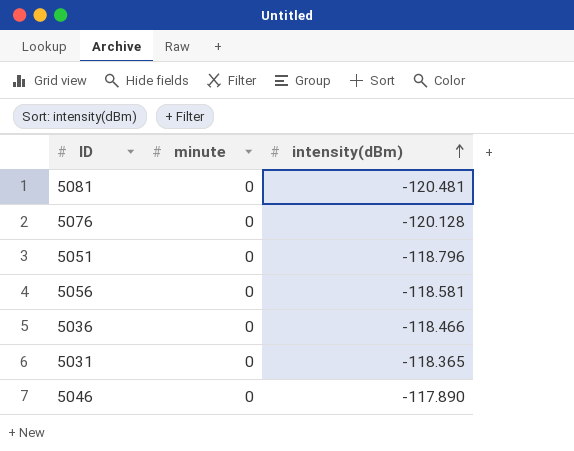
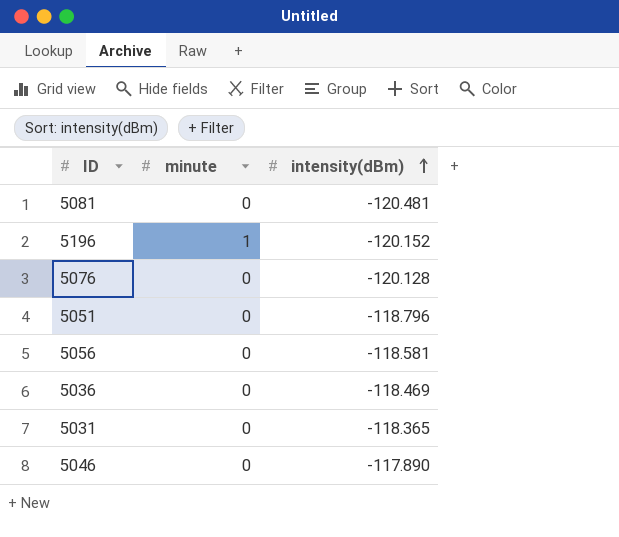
row 5196: none -> 1 | -120.152
5036 | intensity(dBm): -118.466 -> -118.469

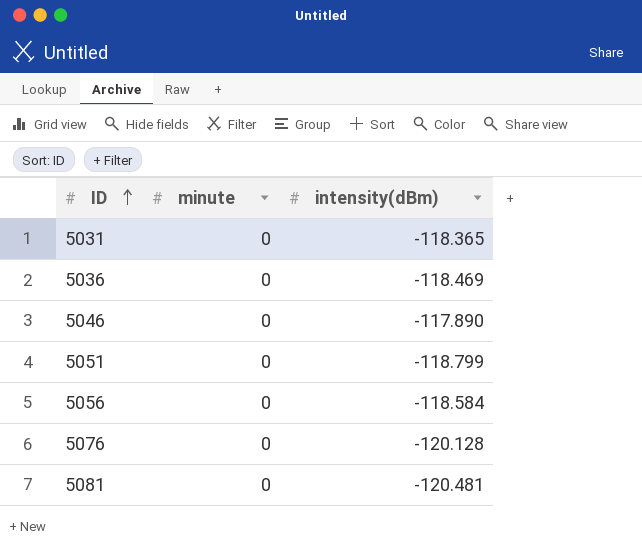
row order: intensity(dBm) ascending -> ID ascending
row 5196: 1 | -120.152 -> none
5051 | intensity(dBm): -118.796 -> -118.799
5056 | intensity(dBm): -118.581 -> -118.584

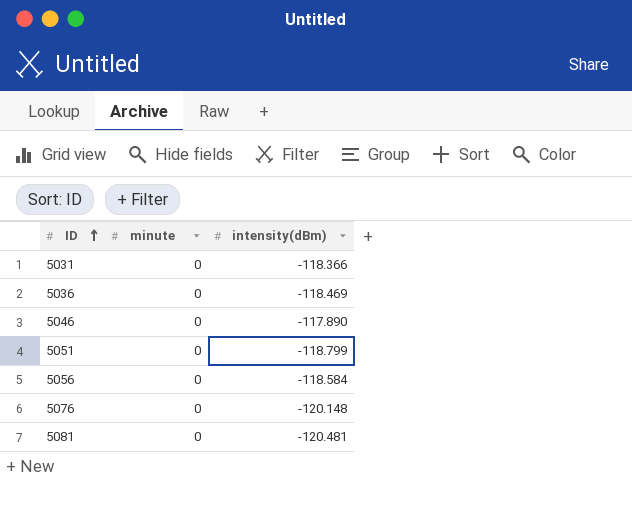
5031 | intensity(dBm): -118.365 -> -118.366
5076 | intensity(dBm): -120.128 -> -120.148

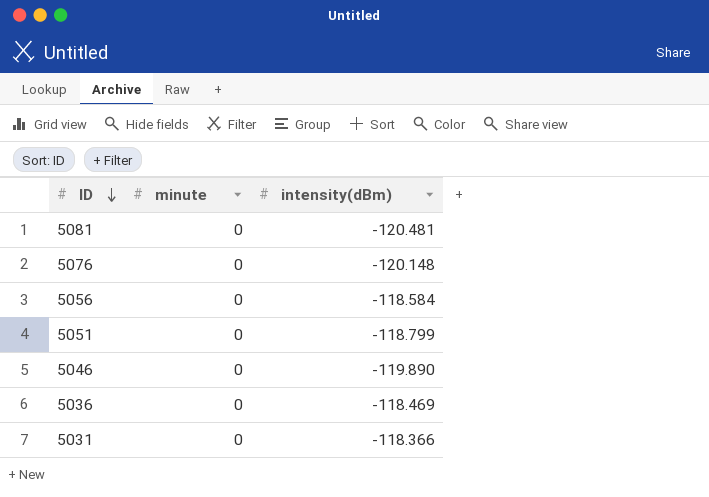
row order: ID ascending -> ID descending
5046 | intensity(dBm): -117.890 -> -119.890

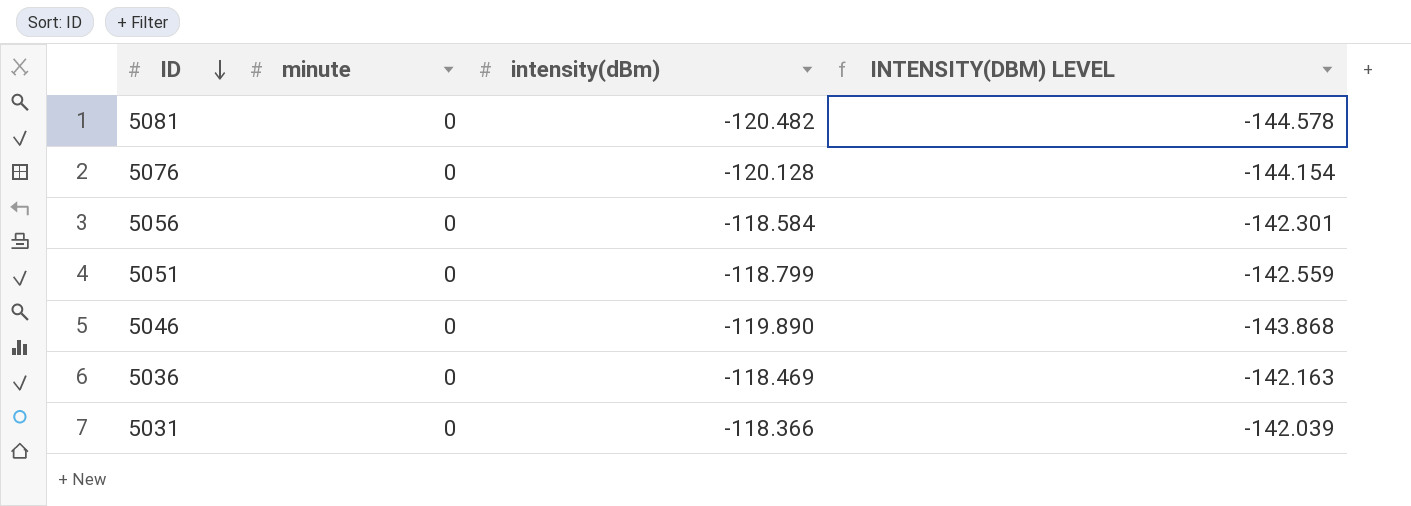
column INTENSITY(DBM) LEVEL | formula: none -> [intensity(dBm)] * 1.2
5081 | intensity(dBm): -120.481 -> -120.482
5076 | intensity(dBm): -120.148 -> -120.128

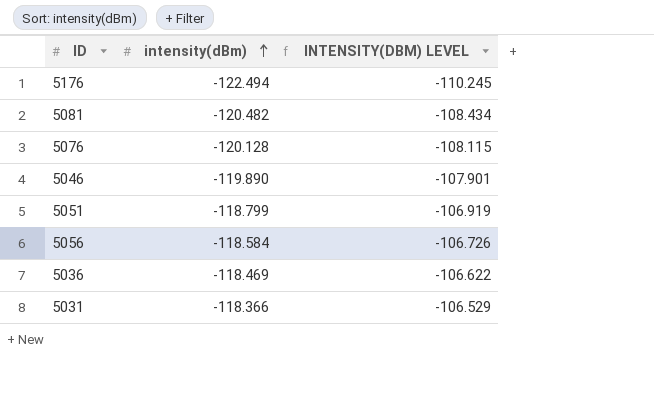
row order: ID descending -> intensity(dBm) ascending
column minute | position: 2 -> none
column INTENSITY(DBM) LEVEL | formula: [intensity(dBm)] * 1.2 -> [intensity(dBm)] * 0.9
row 5176: none -> -122.494 | -110.245

